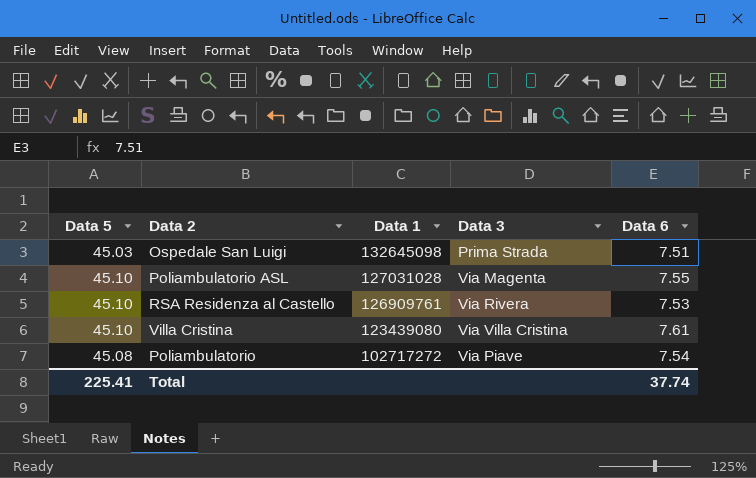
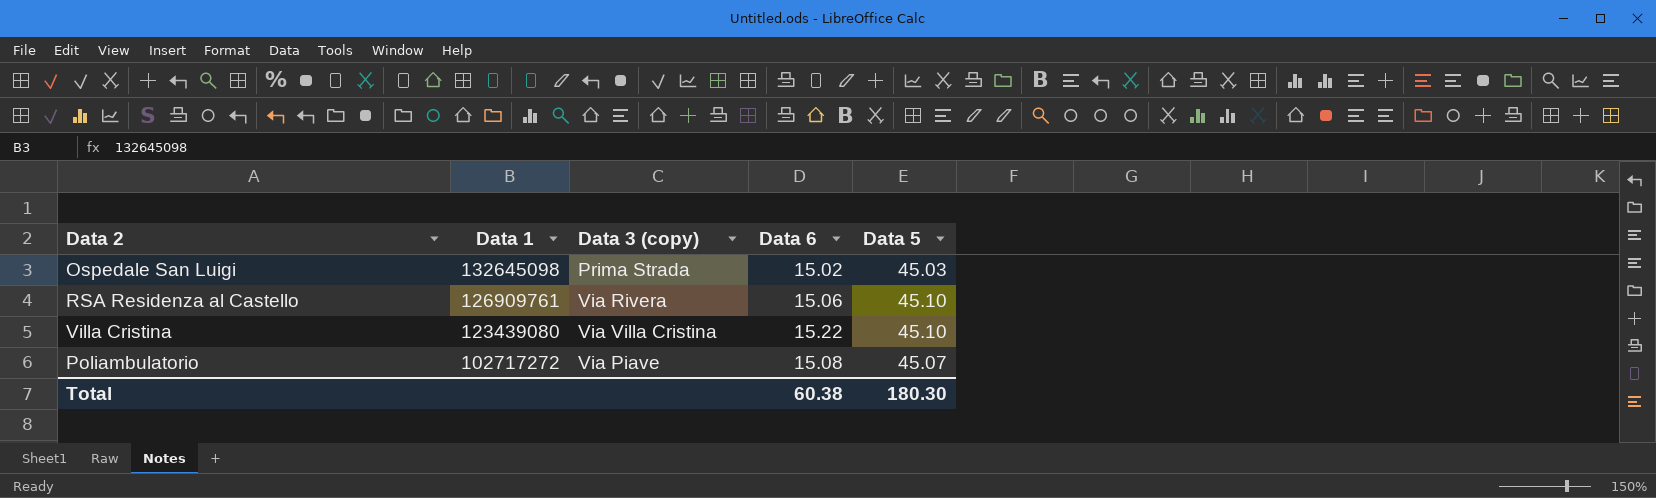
column name: Data 3 -> Data 3 (copy)
column Data 5 | position: 1 -> 5
row Poliambulatorio ASL: 45.10 | 127031028 | Via Magenta | 7.55 -> none
Ospedale San Luigi | Data 6: 7.51 -> 15.02
RSA Residenza al Castello | Data 6: 7.53 -> 15.06
Villa Cristina | Data 6: 7.61 -> 15.22
Poliambulatorio | Data 6: 7.54 -> 15.08
Poliambulatorio | Data 5: 45.08 -> 45.07
Total | Data 6: 37.74 -> 60.38
Total | Data 5: 225.41 -> 180.30

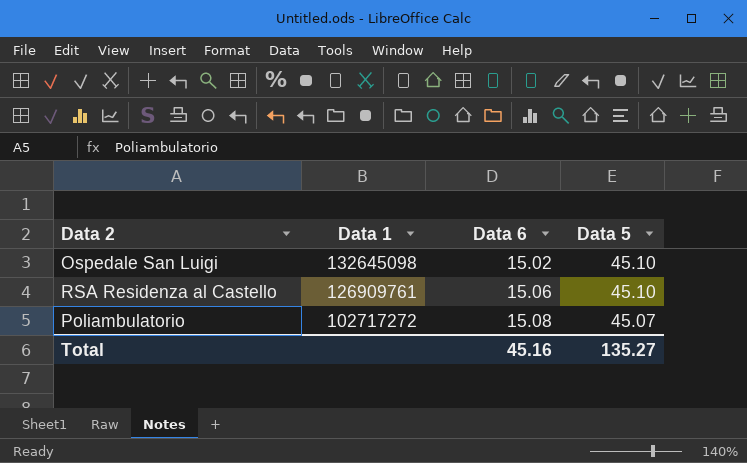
column Data 3 (copy) | position: 3 -> none
row Villa Cristina: 123439080 | Via Villa Cristina | 15.22 | 45.10 -> none
Ospedale San Luigi | Data 5: 45.03 -> 45.10
Total | Data 6: 60.38 -> 45.16
Total | Data 5: 180.30 -> 135.27

